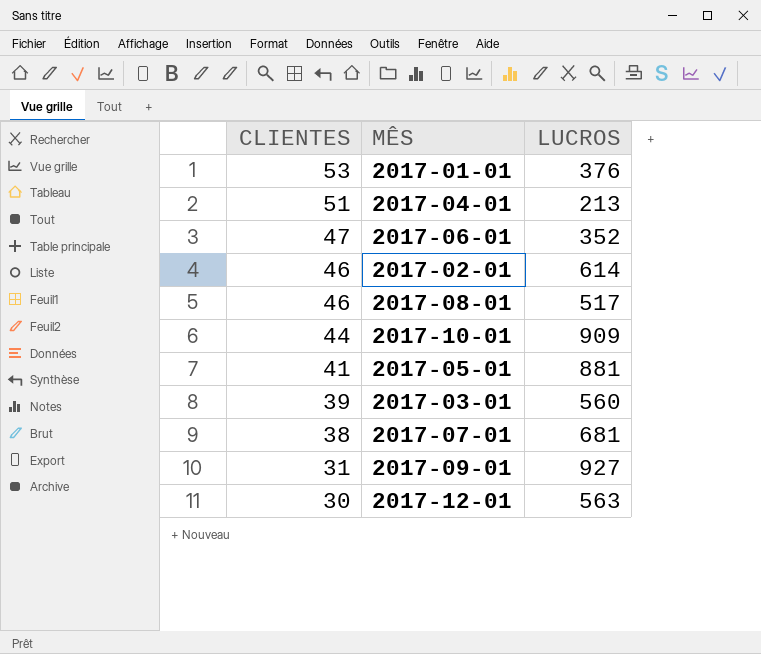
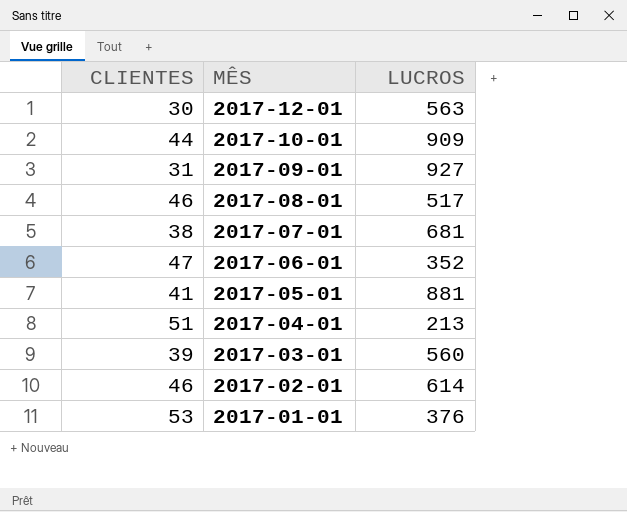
row order: CLIENTES descending -> MÊS descending

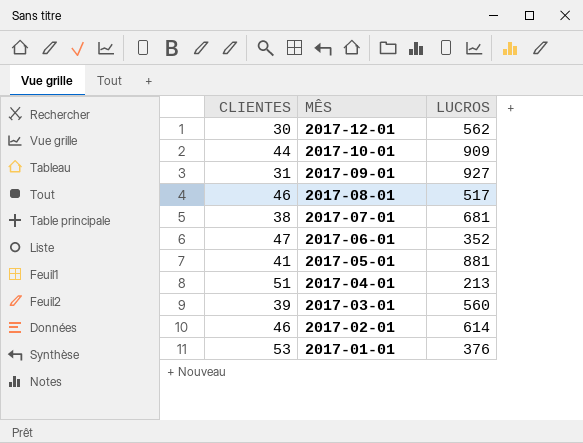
2017-12-01 | LUCROS: 563 -> 562

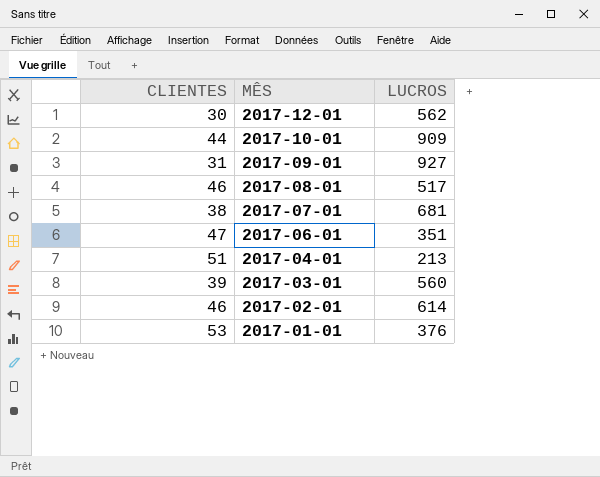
row 2017-05-01: 41 | 881 -> none
2017-06-01 | LUCROS: 352 -> 351

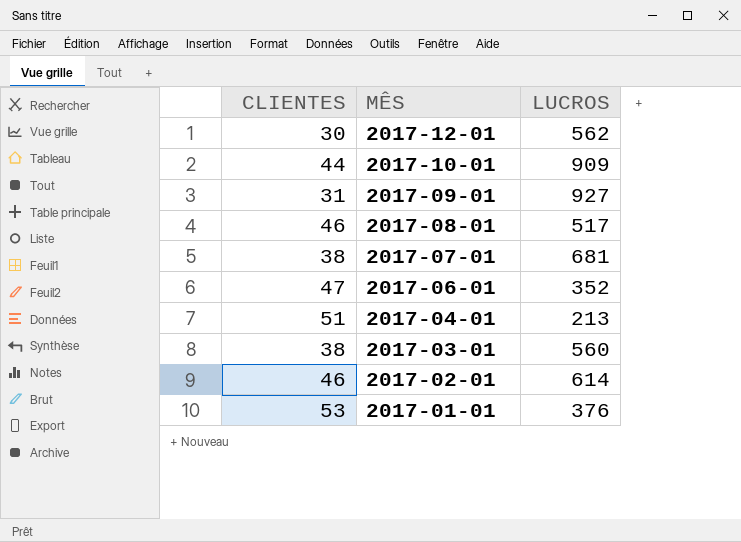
2017-06-01 | LUCROS: 351 -> 352
2017-03-01 | CLIENTES: 39 -> 38

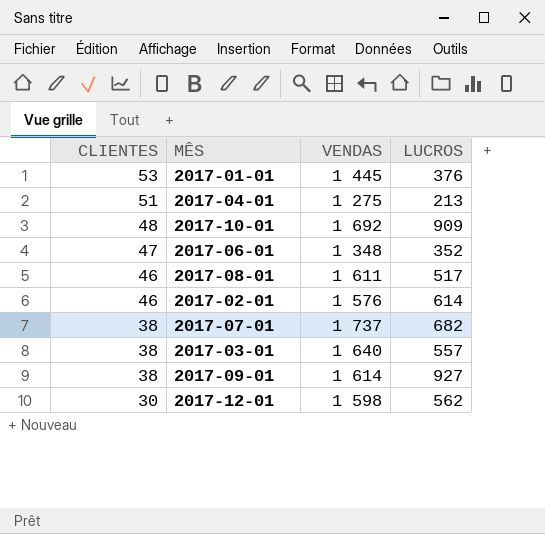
row order: MÊS descending -> CLIENTES descending
column VENDAS | position: none -> 3
2017-10-01 | CLIENTES: 44 -> 48
2017-07-01 | LUCROS: 681 -> 682
2017-03-01 | LUCROS: 560 -> 557
2017-09-01 | CLIENTES: 31 -> 38

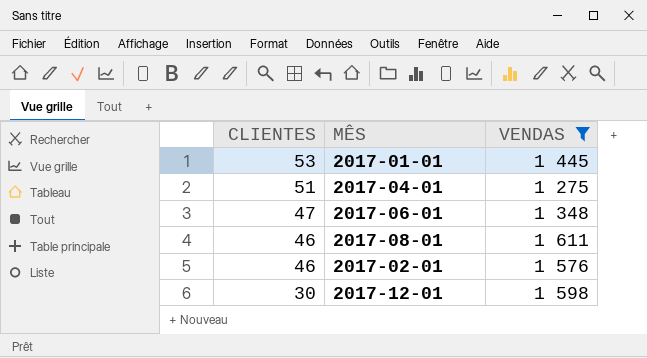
filter: none -> VENDAS <= 1 611
column LUCROS | position: 4 -> none

